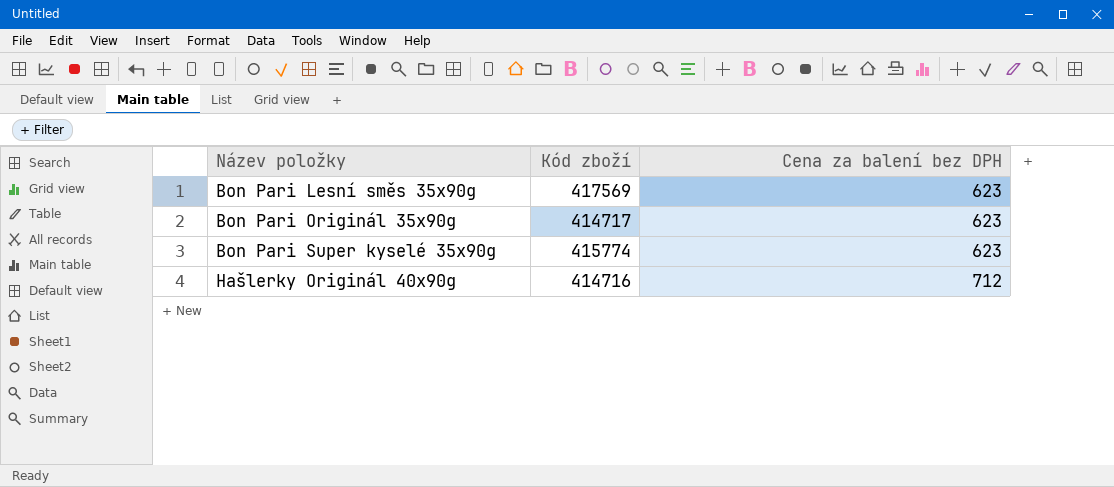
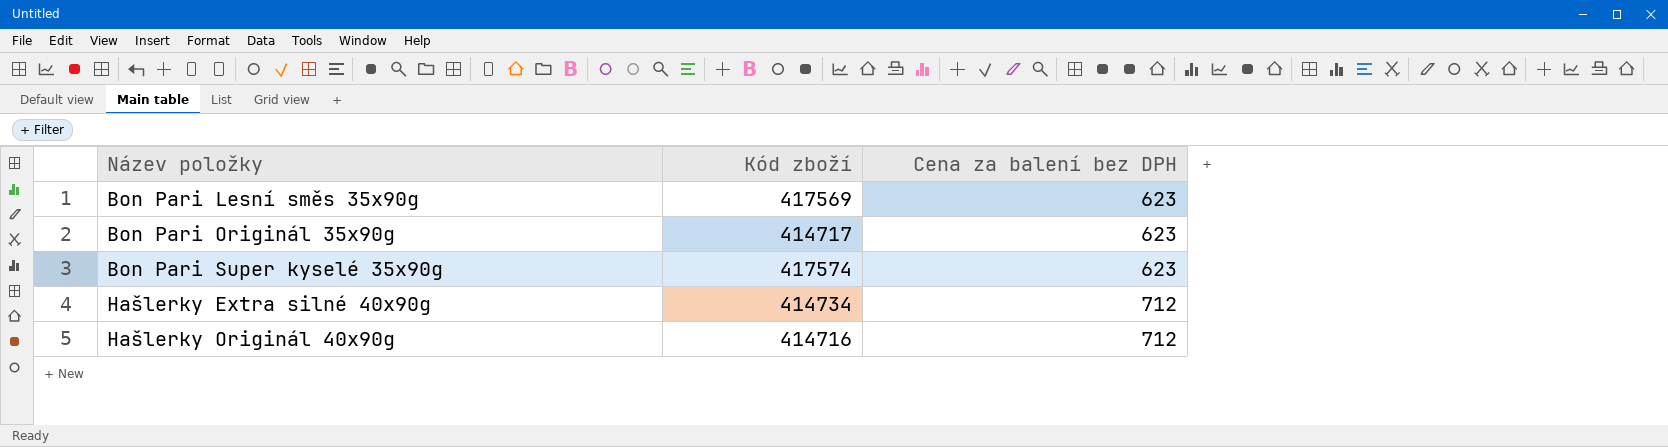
Bon Pari Super kyselé 35x90g | Kód zboží: 415774 -> 417574
row Hašlerky Extra silné 40x90g: none -> 414734 | 712

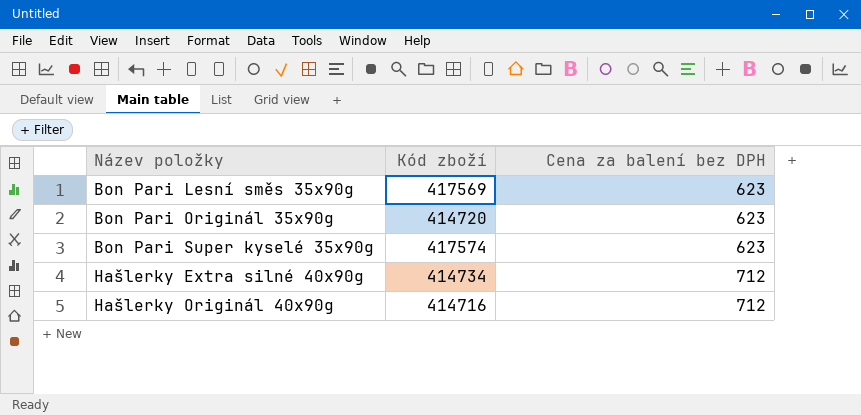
Bon Pari Originál 35x90g | Kód zboží: 414717 -> 414720

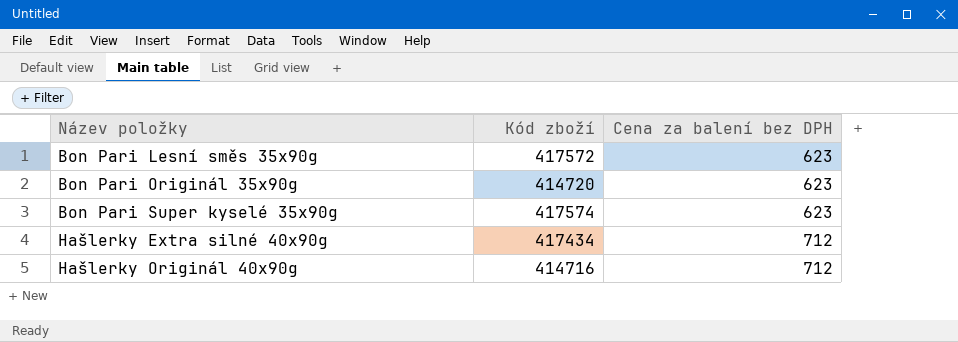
Bon Pari Lesní směs 35x90g | Kód zboží: 417569 -> 417572
Hašlerky Extra silné 40x90g | Kód zboží: 414734 -> 417434

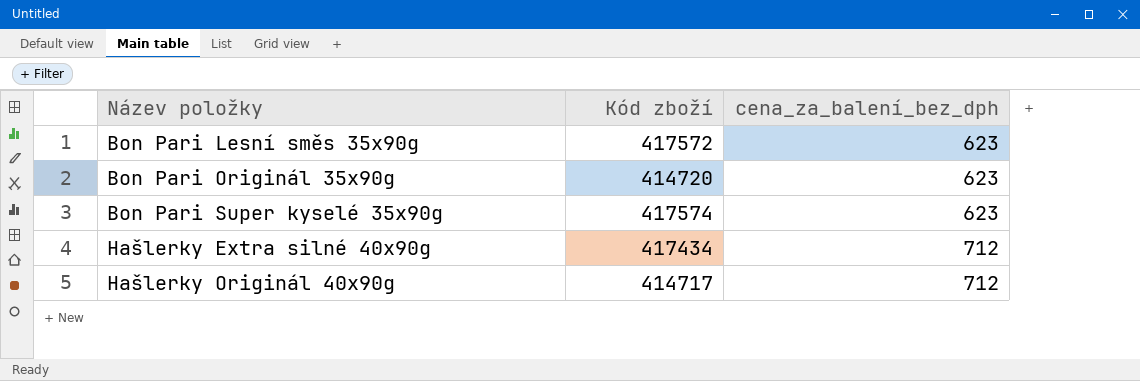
column name: Cena za balení bez DPH -> cena_za_balení_bez_dph
Hašlerky Originál 40x90g | Kód zboží: 414716 -> 414717

